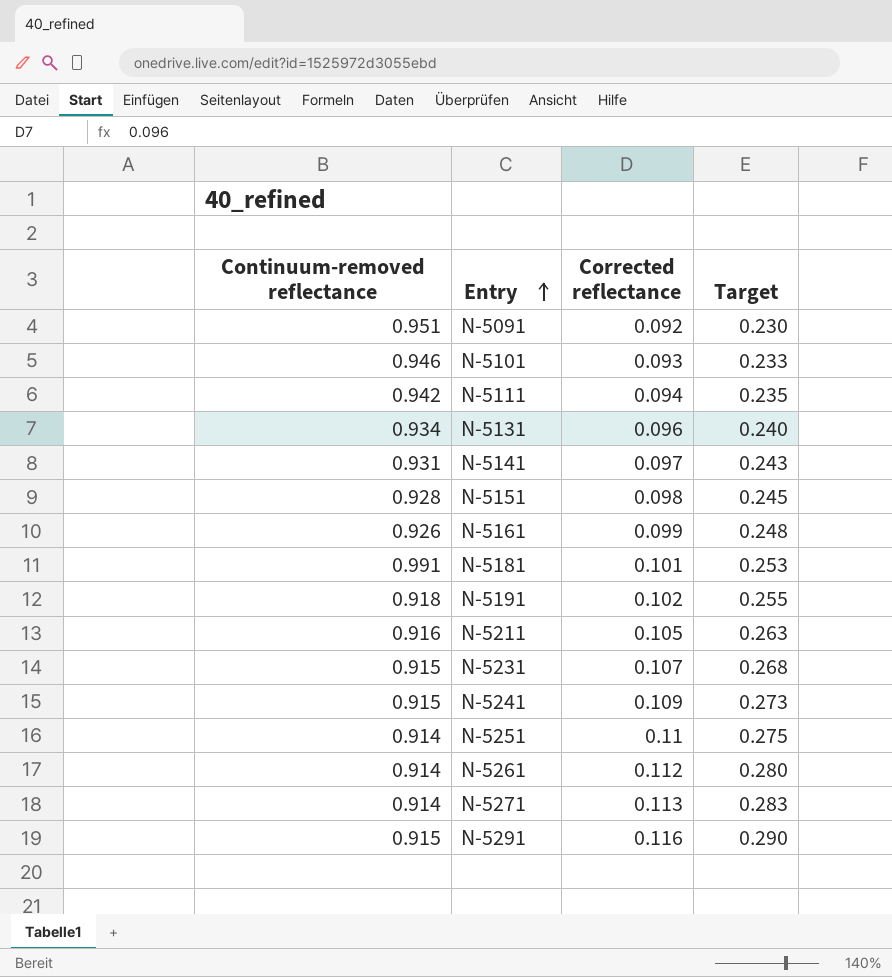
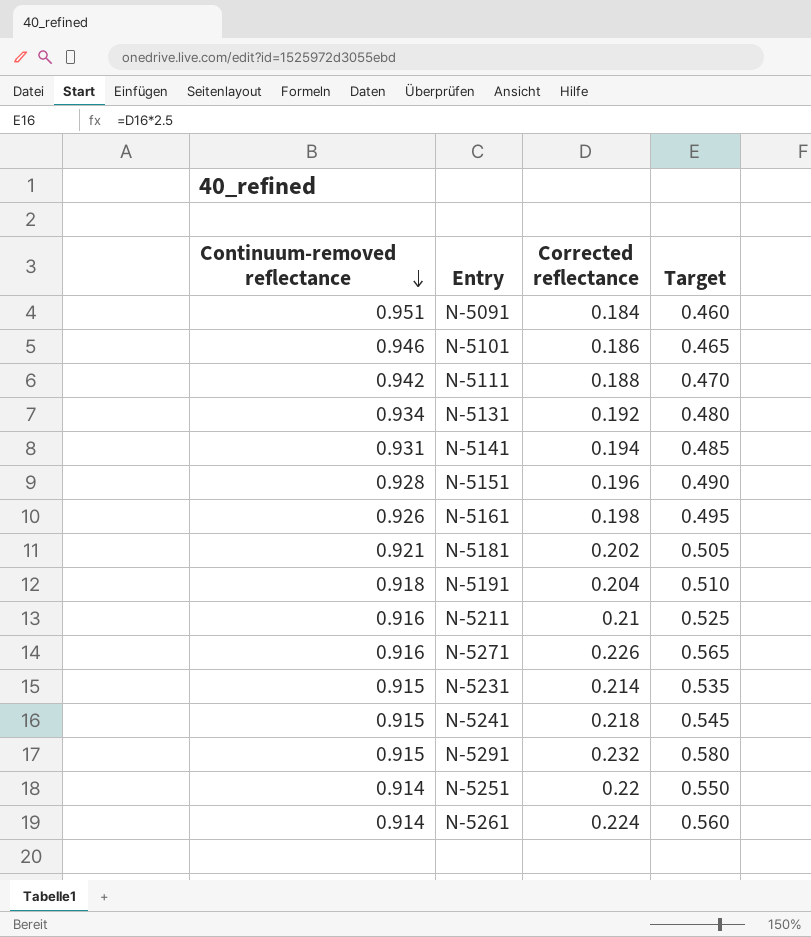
row order: Entry ascending -> Continuum-removed reflectance descending
N-5091 | Corrected reflectance: 0.092 -> 0.184
N-5091 | Target: 0.230 -> 0.460
N-5101 | Corrected reflectance: 0.093 -> 0.186
N-5101 | Target: 0.233 -> 0.465
N-5111 | Corrected reflectance: 0.094 -> 0.188
N-5111 | Target: 0.235 -> 0.470
N-5131 | Corrected reflectance: 0.096 -> 0.192
N-5131 | Target: 0.240 -> 0.480
N-5141 | Corrected reflectance: 0.097 -> 0.194
N-5141 | Target: 0.243 -> 0.485
N-5151 | Corrected reflectance: 0.098 -> 0.196
N-5151 | Target: 0.245 -> 0.490
N-5161 | Corrected reflectance: 0.099 -> 0.198
N-5161 | Target: 0.248 -> 0.495
N-5181 | Continuum-removed reflectance: 0.991 -> 0.921
N-5181 | Corrected reflectance: 0.101 -> 0.202
N-5181 | Target: 0.253 -> 0.505
N-5191 | Corrected reflectance: 0.102 -> 0.204
N-5191 | Target: 0.255 -> 0.510
N-5211 | Corrected reflectance: 0.105 -> 0.21
N-5211 | Target: 0.263 -> 0.525
N-5271 | Continuum-removed reflectance: 0.914 -> 0.916
N-5271 | Corrected reflectance: 0.113 -> 0.226
N-5271 | Target: 0.283 -> 0.565
N-5231 | Corrected reflectance: 0.107 -> 0.214
N-5231 | Target: 0.268 -> 0.535
N-5241 | Corrected reflectance: 0.109 -> 0.218
N-5241 | Target: 0.273 -> 0.545
N-5291 | Corrected reflectance: 0.116 -> 0.232
N-5291 | Target: 0.290 -> 0.580
N-5251 | Corrected reflectance: 0.11 -> 0.22
N-5251 | Target: 0.275 -> 0.550
N-5261 | Corrected reflectance: 0.112 -> 0.224
N-5261 | Target: 0.280 -> 0.560

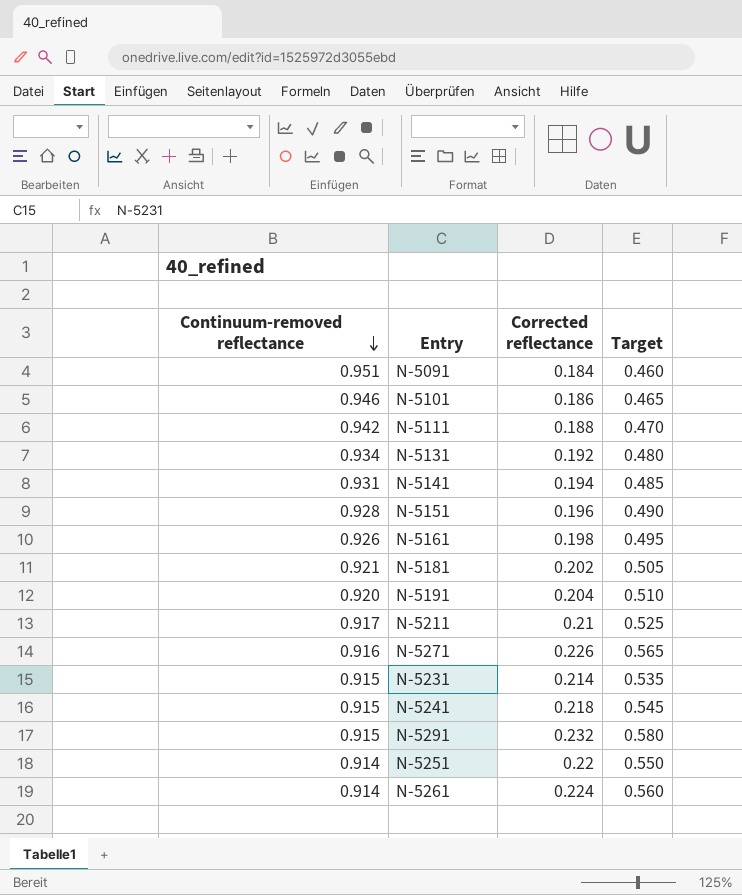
N-5191 | Continuum-removed reflectance: 0.918 -> 0.920
N-5211 | Continuum-removed reflectance: 0.916 -> 0.917

